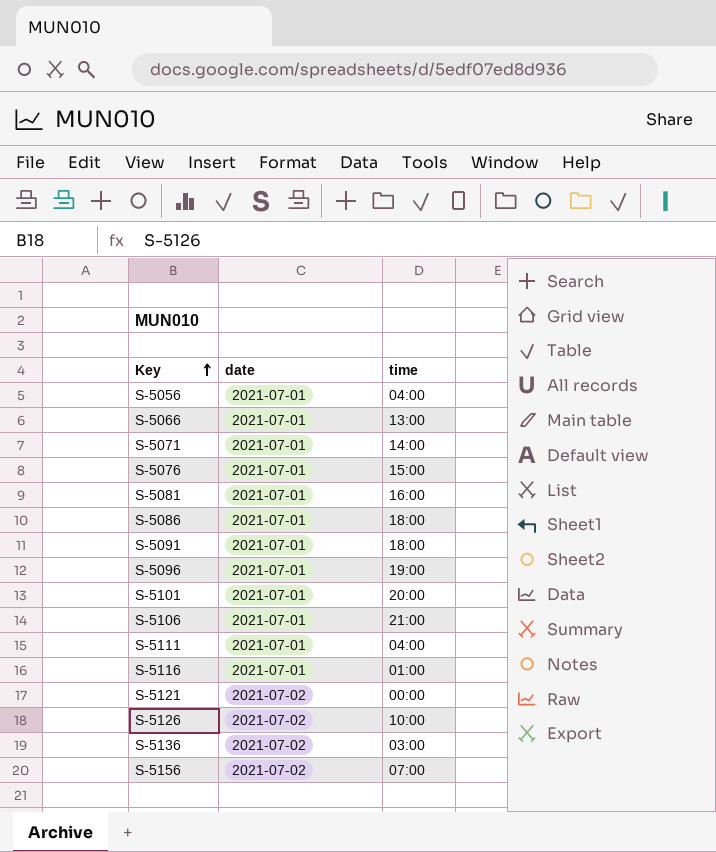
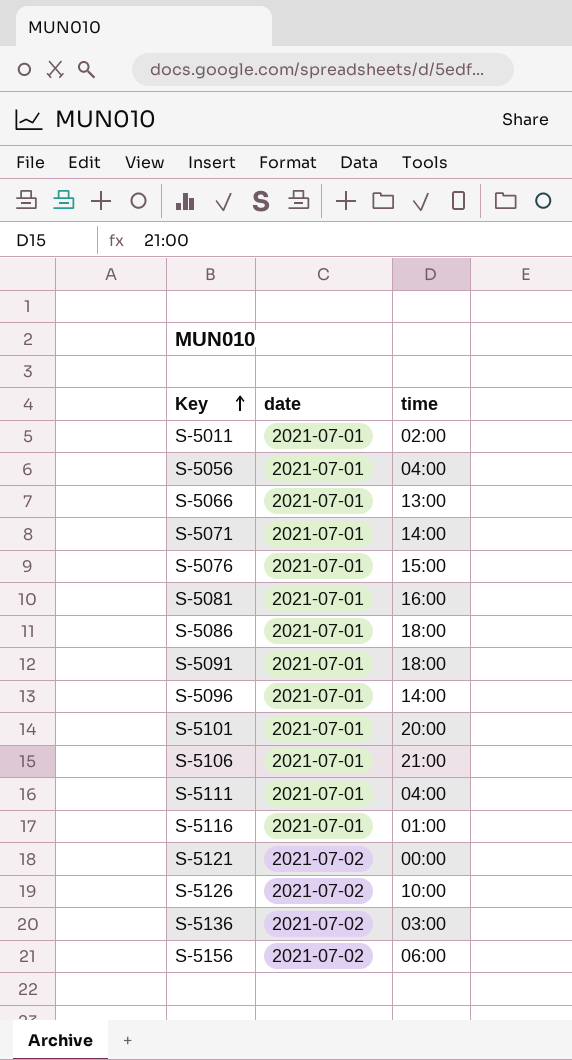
row S-5011: none -> 2021-07-01 | 02:00
S-5096 | time: 19:00 -> 14:00
S-5156 | time: 07:00 -> 06:00

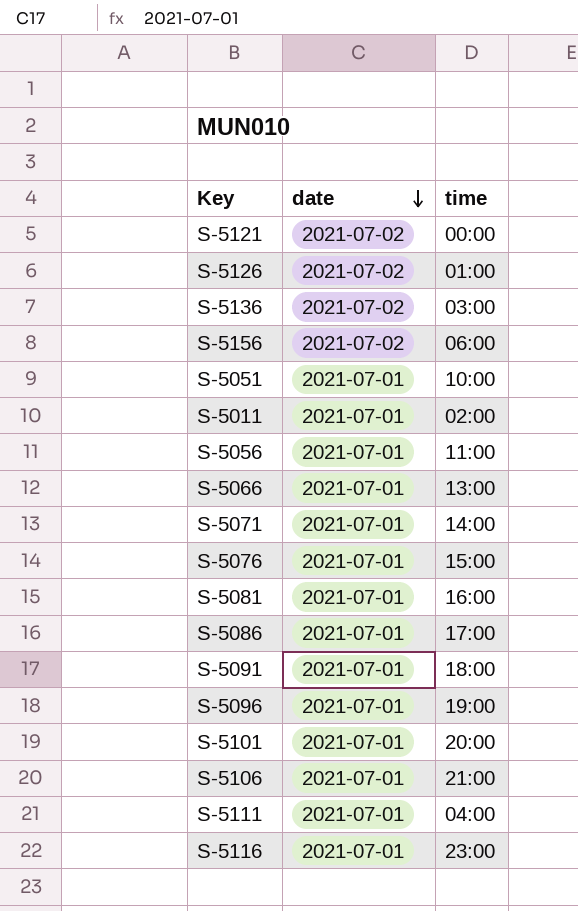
row order: Key ascending -> date descending
S-5126 | time: 10:00 -> 01:00
row S-5051: none -> 2021-07-01 | 10:00
S-5056 | time: 04:00 -> 11:00
S-5086 | time: 18:00 -> 17:00
S-5096 | time: 14:00 -> 19:00
S-5116 | time: 01:00 -> 23:00

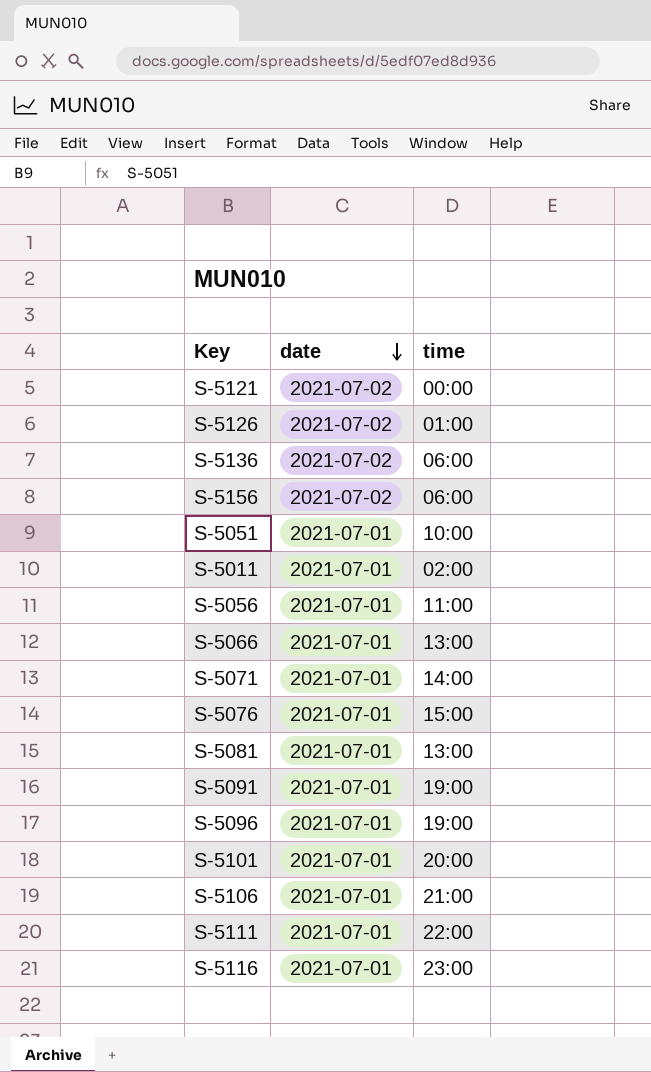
row S-5086: 2021-07-01 | 17:00 -> none
S-5136 | time: 03:00 -> 06:00
S-5081 | time: 16:00 -> 13:00
S-5091 | time: 18:00 -> 19:00
S-5111 | time: 04:00 -> 22:00

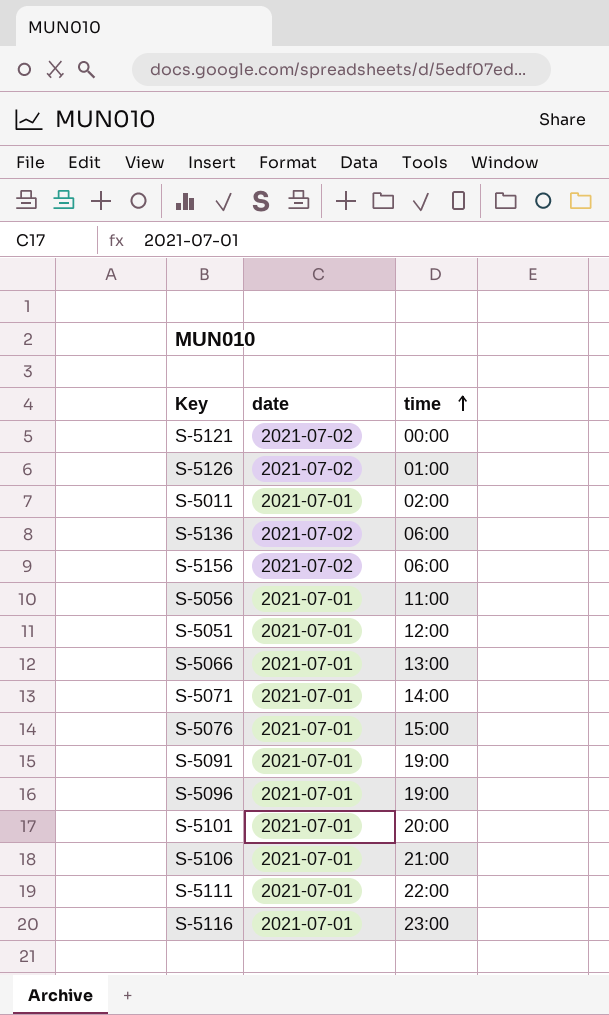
row order: date descending -> time ascending
row S-5081: 2021-07-01 | 13:00 -> none
S-5051 | time: 10:00 -> 12:00

